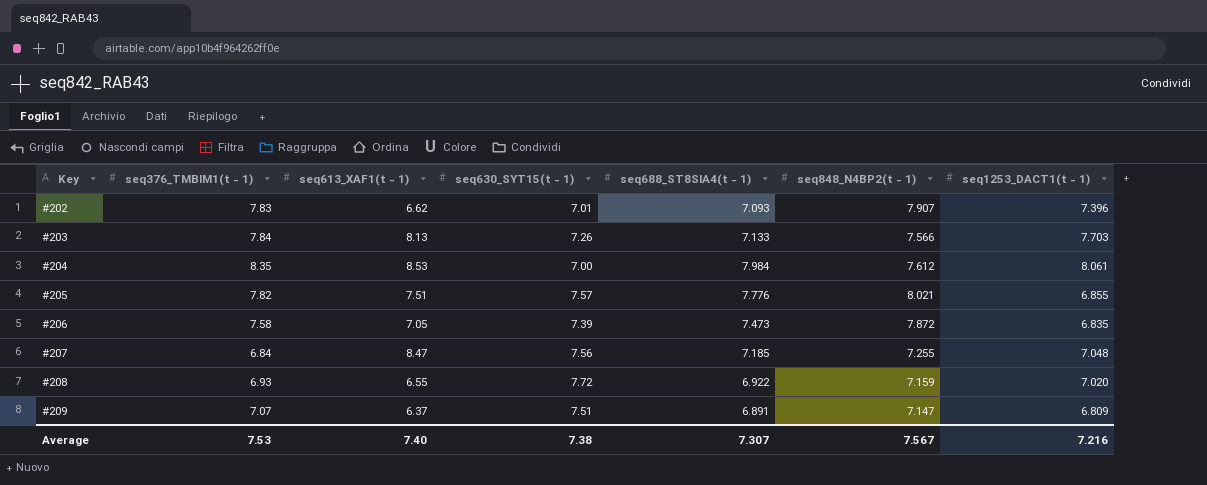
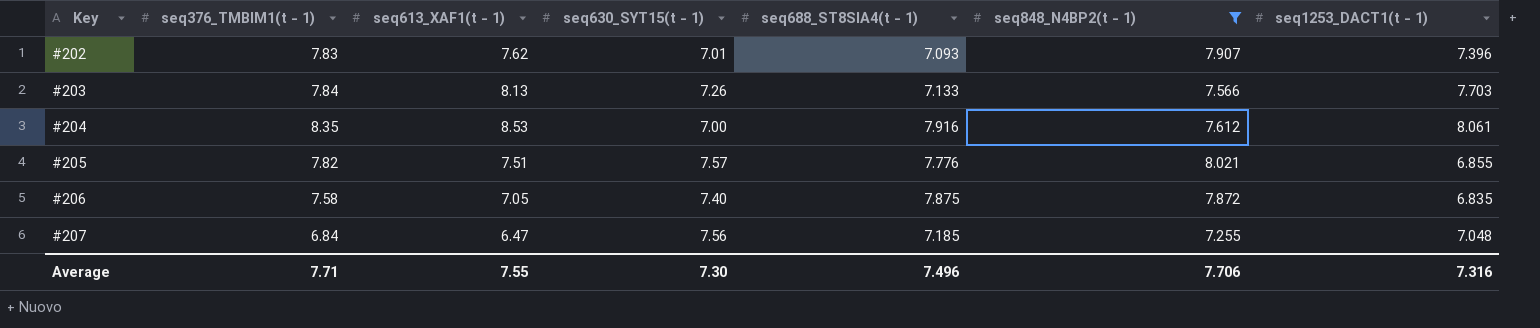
filter: none -> seq848_N4BP2(t - 1) >= 7.255
#202 | seq613_XAF1(t - 1): 6.62 -> 7.62
#204 | seq688_ST8SIA4(t - 1): 7.984 -> 7.916
#206 | seq630_SYT15(t - 1): 7.39 -> 7.40
#206 | seq688_ST8SIA4(t - 1): 7.473 -> 7.875
#207 | seq613_XAF1(t - 1): 8.47 -> 6.47
Average | seq376_TMBIM1(t - 1): 7.53 -> 7.71
Average | seq613_XAF1(t - 1): 7.40 -> 7.55
Average | seq630_SYT15(t - 1): 7.38 -> 7.30
Average | seq688_ST8SIA4(t - 1): 7.307 -> 7.496
Average | seq848_N4BP2(t - 1): 7.567 -> 7.706
Average | seq1253_DACT1(t - 1): 7.216 -> 7.316

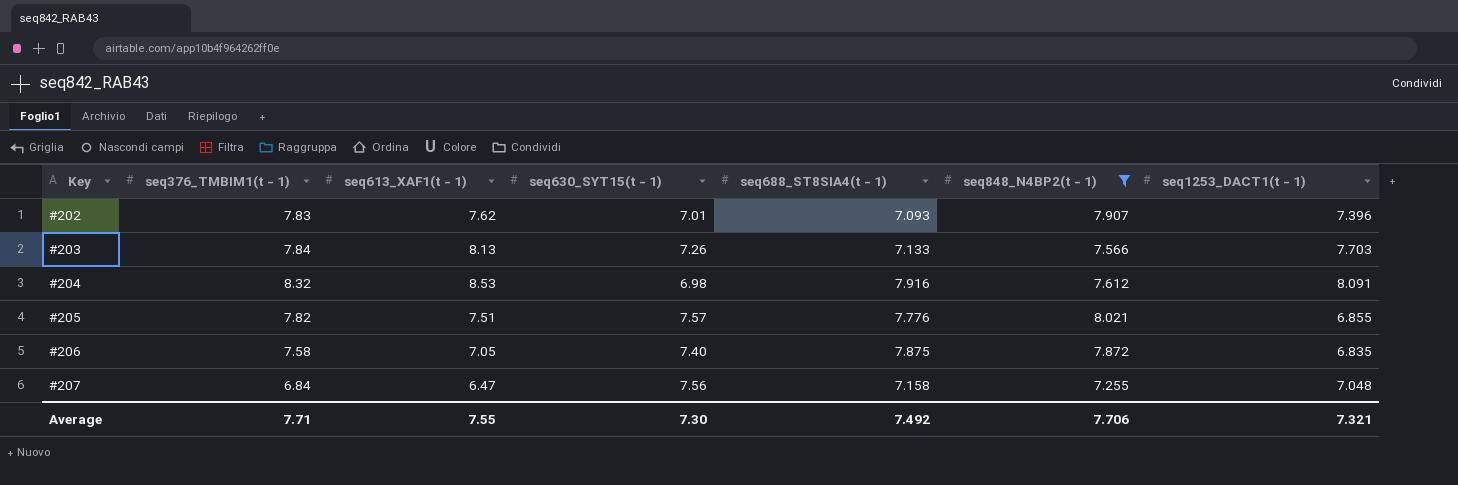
#204 | seq376_TMBIM1(t - 1): 8.35 -> 8.32
#204 | seq630_SYT15(t - 1): 7.00 -> 6.98
#204 | seq1253_DACT1(t - 1): 8.061 -> 8.091
#207 | seq688_ST8SIA4(t - 1): 7.185 -> 7.158
Average | seq688_ST8SIA4(t - 1): 7.496 -> 7.492
Average | seq1253_DACT1(t - 1): 7.316 -> 7.321

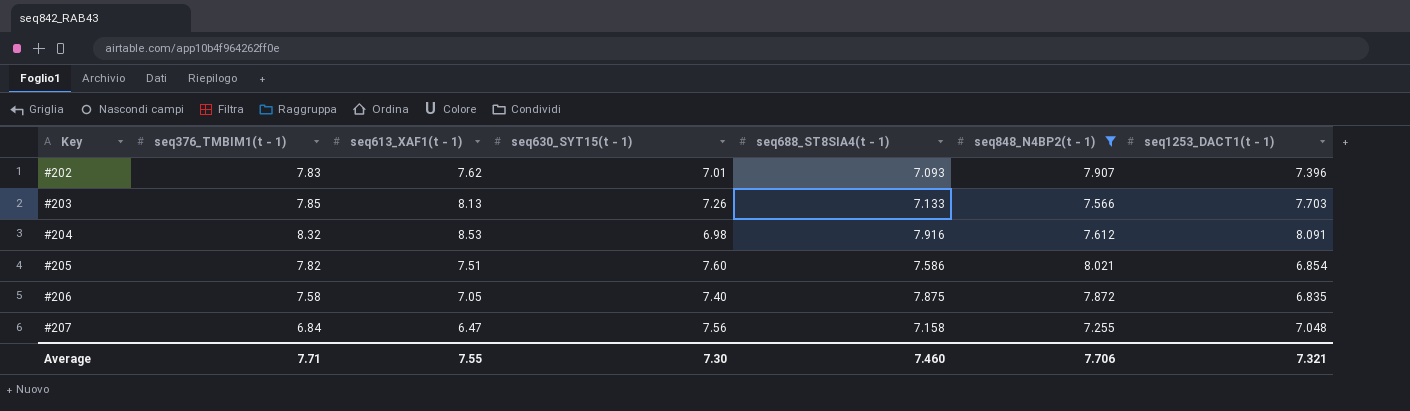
#203 | seq376_TMBIM1(t - 1): 7.84 -> 7.85
#205 | seq630_SYT15(t - 1): 7.57 -> 7.60
#205 | seq688_ST8SIA4(t - 1): 7.776 -> 7.586
#205 | seq1253_DACT1(t - 1): 6.855 -> 6.854
Average | seq688_ST8SIA4(t - 1): 7.492 -> 7.460

